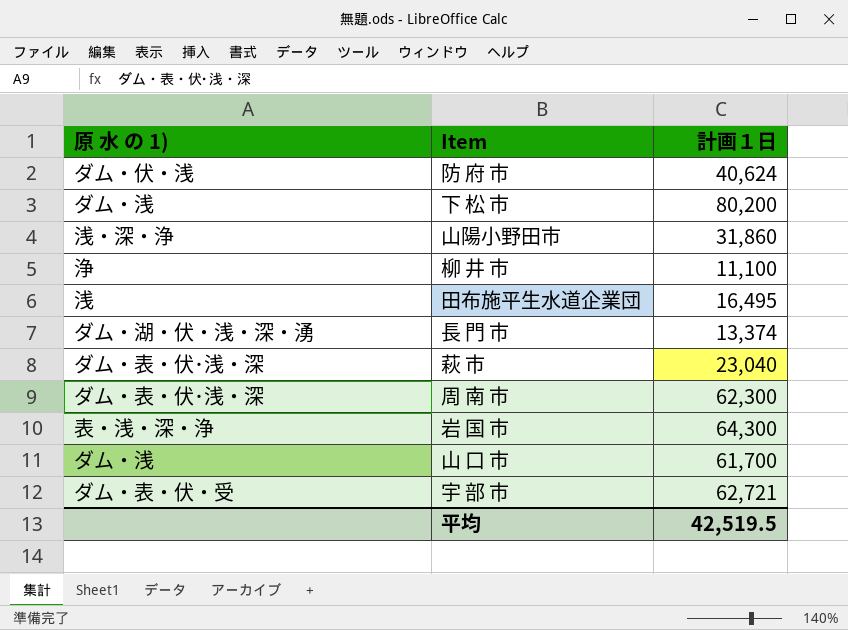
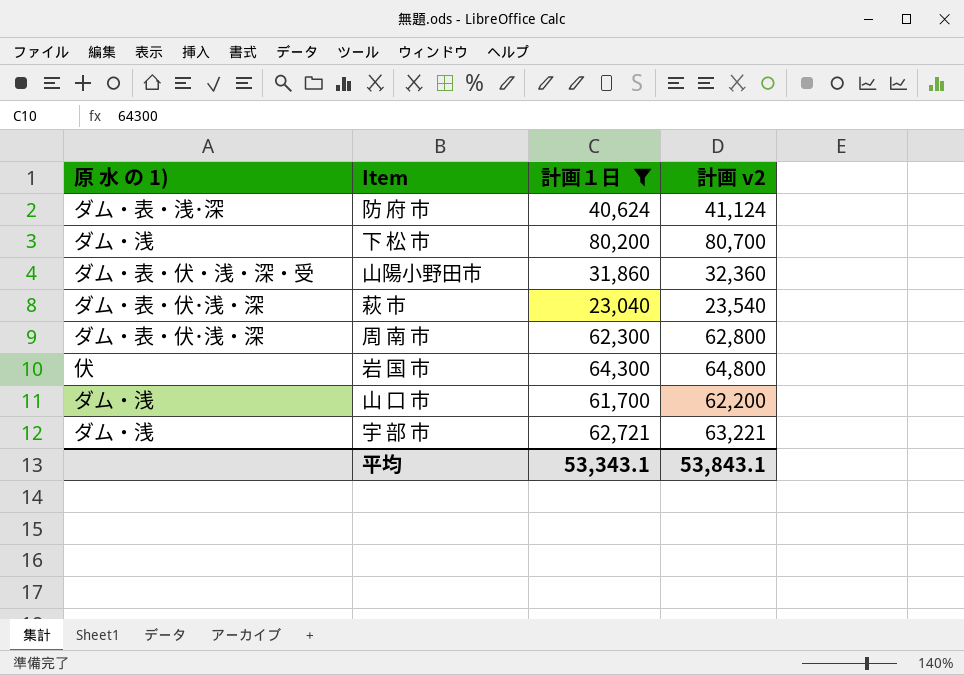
filter: none -> 計画１日 >= 23,040
column 計画 v2 | formula: none -> [計画１日] + 500
防 府 市 | 原 水 の 1): ダム・伏・浅 -> ダム・表・浅･深
山陽小野田市 | 原 水 の 1): 浅・深・浄 -> ダム・表・伏・浅・深・受
岩 国 市 | 原 水 の 1): 表・浅・深・浄 -> 伏
宇 部 市 | 原 水 の 1): ダム・表・伏・受 -> ダム・浅
平均 | 計画１日: 42,519.5 -> 53,343.1

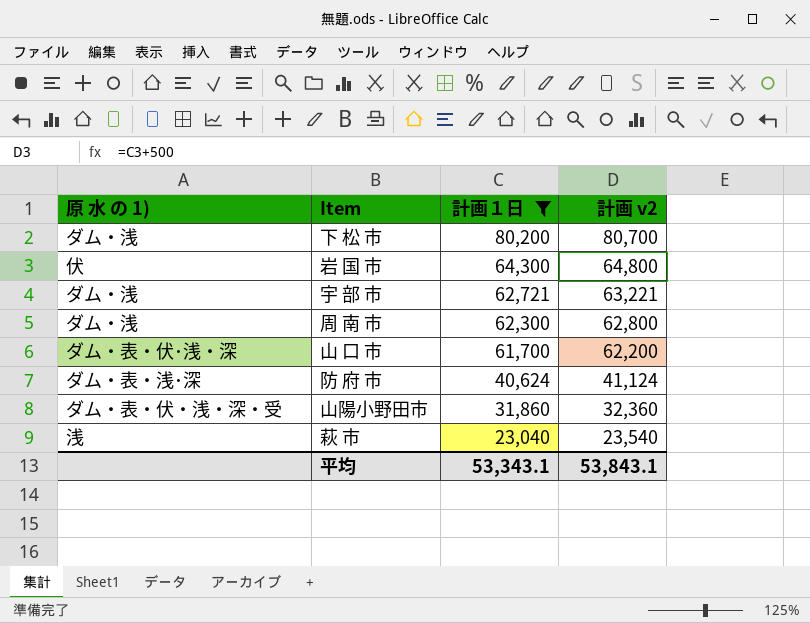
row order: none -> 計画１日 descending
周 南 市 | 原 水 の 1): ダム・表・伏･浅・深 -> ダム・浅
山 口 市 | 原 水 の 1): ダム・浅 -> ダム・表・伏･浅・深
萩 市 | 原 水 の 1): ダム・表・伏･浅・深 -> 浅

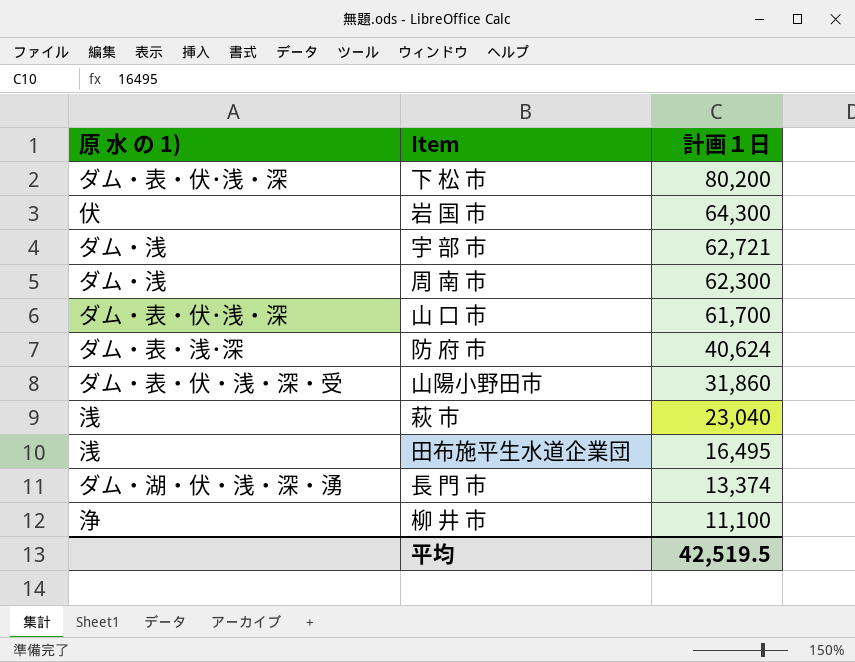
filter: 計画１日 >= 23,040 -> none
column 計画 v2 | formula: [計画１日] + 500 -> none
下 松 市 | 原 水 の 1): ダム・浅 -> ダム・表・伏･浅・深
平均 | 計画１日: 53,343.1 -> 42,519.5

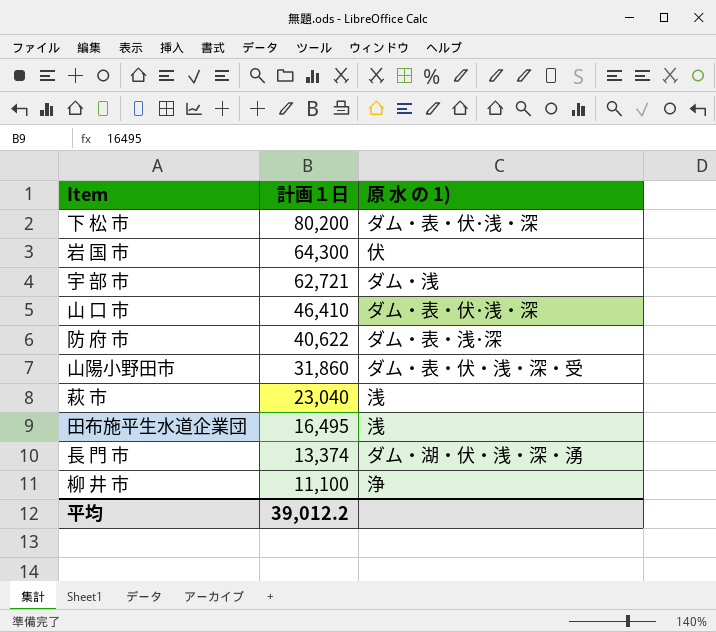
column 原 水 の 1) | position: 1 -> 3
row 周 南 市: ダム・浅 | 62,300 -> none
山 口 市 | 計画１日: 61,700 -> 46,410
防 府 市 | 計画１日: 40,624 -> 40,622
平均 | 計画１日: 42,519.5 -> 39,012.2

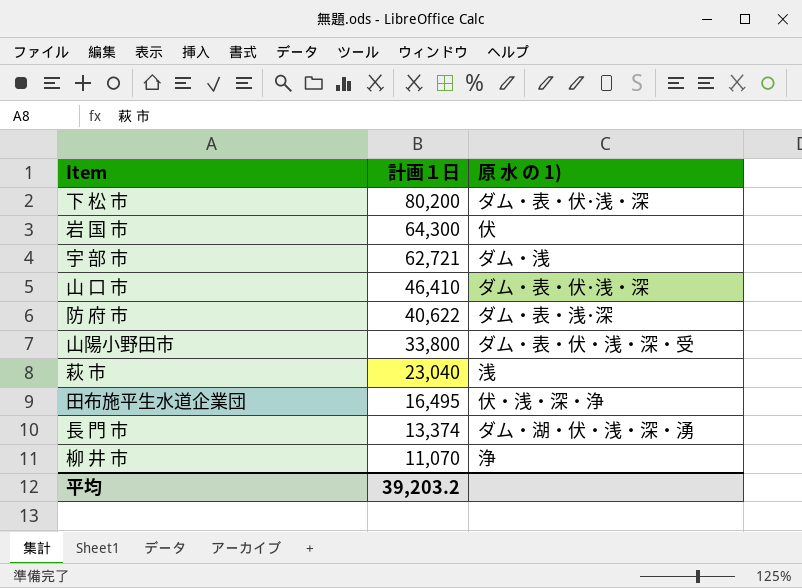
山陽小野田市 | 計画１日: 31,860 -> 33,800
田布施平生水道企業団 | 原 水 の 1): 浅 -> 伏・浅・深・浄
柳 井 市 | 計画１日: 11,100 -> 11,070
平均 | 計画１日: 39,012.2 -> 39,203.2

